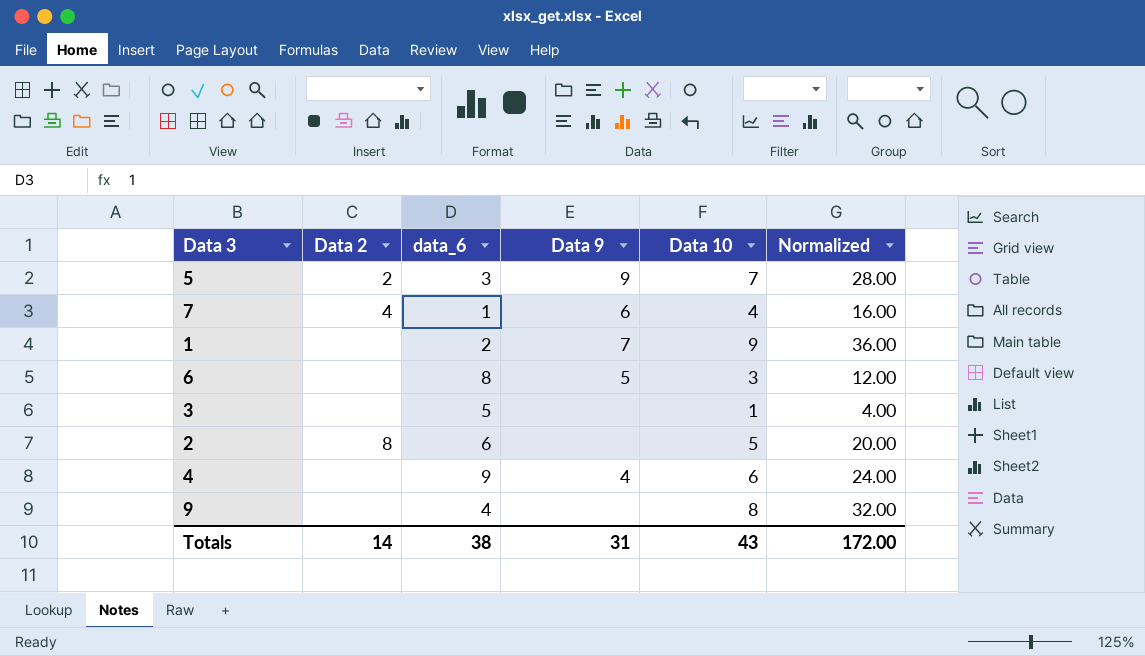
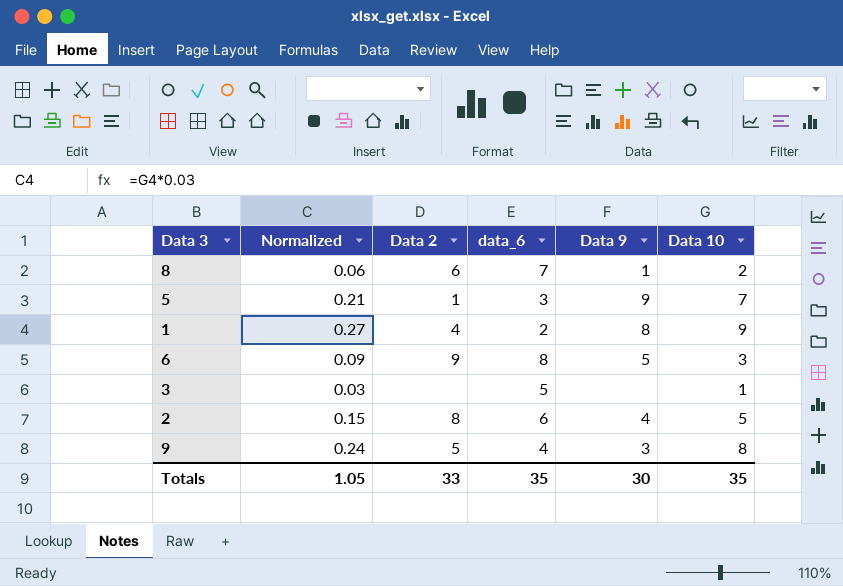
column Normalized | formula: [Data 10] * 4 -> [Data 10] * 0.03
column Normalized | position: 6 -> 2
row 7: 4 | 1 | 6 | 4 | 16.00 -> none
row 4: none | 9 | 4 | 6 | 24.00 -> none
row 8: none -> 0.06 | 6 | 7 | 1 | 2
5 | Data 2: 2 -> 1
1 | Data 2: none -> 4
1 | Data 9: 7 -> 8
6 | Data 2: none -> 9
2 | Data 9: none -> 4
9 | Data 2: none -> 5
9 | Data 9: none -> 3
Totals | Normalized: 172.00 -> 1.05
Totals | Data 2: 14 -> 33
Totals | data_6: 38 -> 35
Totals | Data 9: 31 -> 30
Totals | Data 10: 43 -> 35

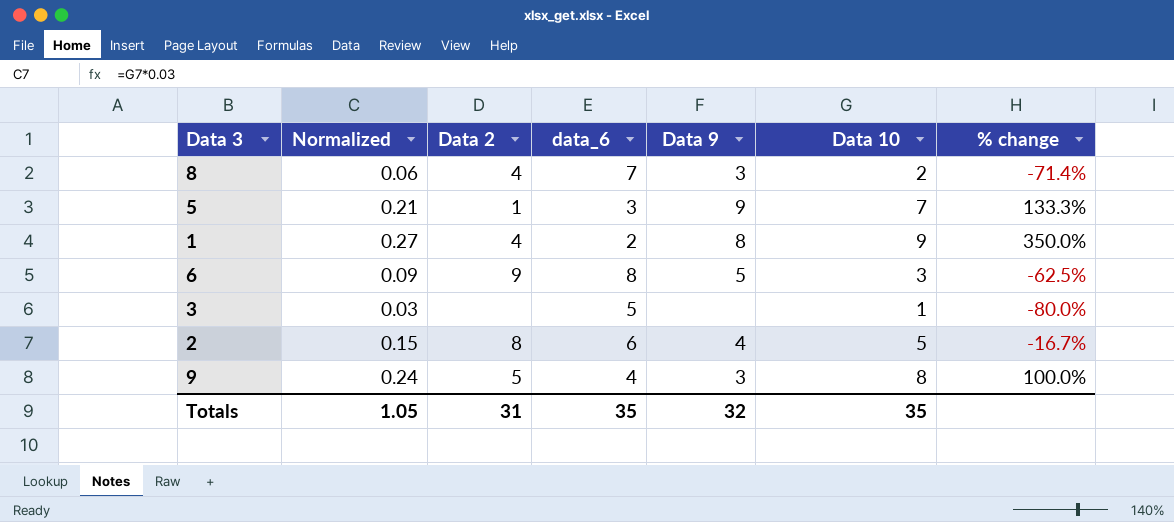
column % change | formula: none -> ([Data 10] - [data_6]) / [data_6]
8 | Data 2: 6 -> 4
8 | Data 9: 1 -> 3
Totals | Data 2: 33 -> 31
Totals | Data 9: 30 -> 32

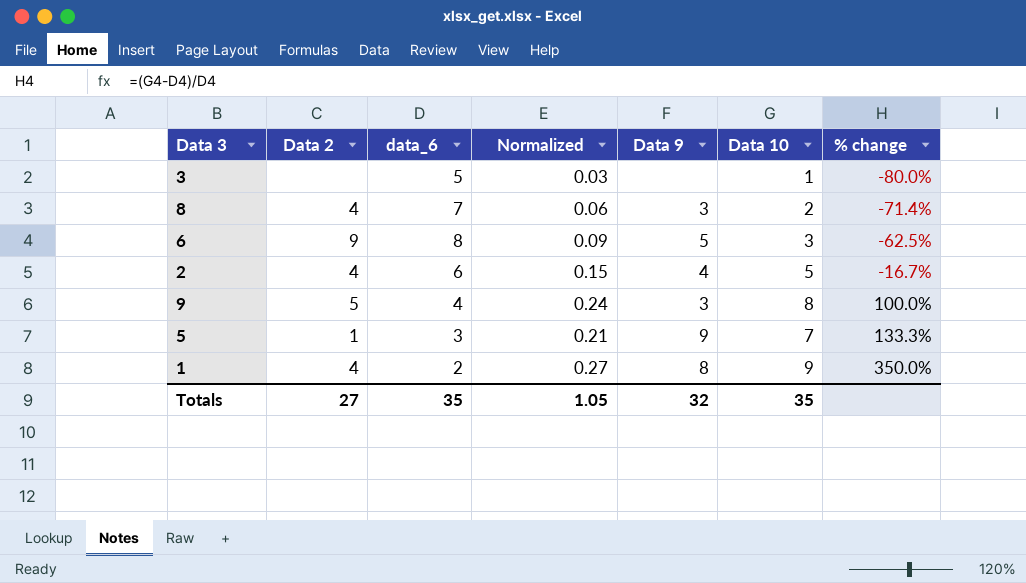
row order: none -> % change ascending
column Normalized | position: 2 -> 4
2 | Data 2: 8 -> 4
Totals | Data 2: 31 -> 27

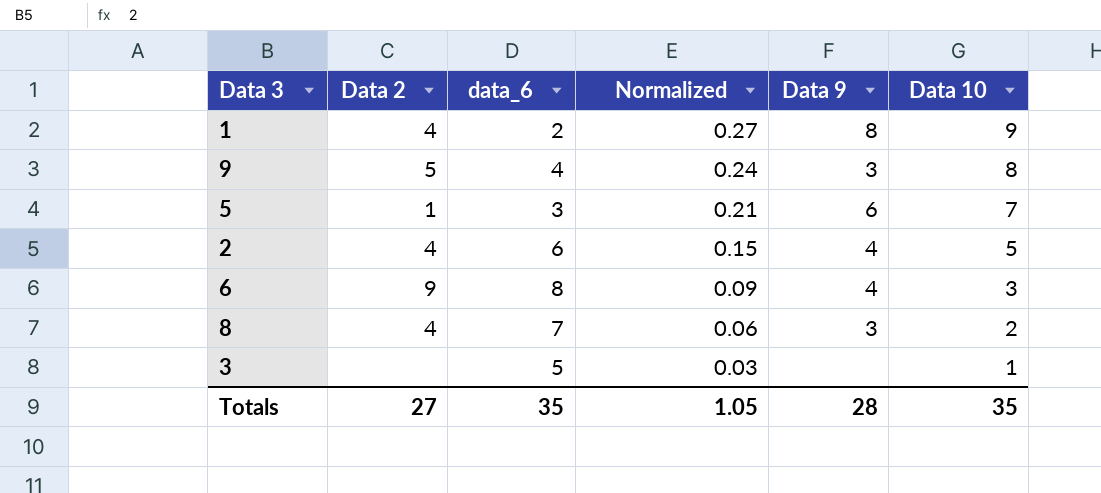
row order: % change ascending -> Normalized descending
column % change | formula: ([Data 10] - [data_6]) / [data_6] -> none
5 | Data 9: 9 -> 6
6 | Data 9: 5 -> 4
Totals | Data 9: 32 -> 28

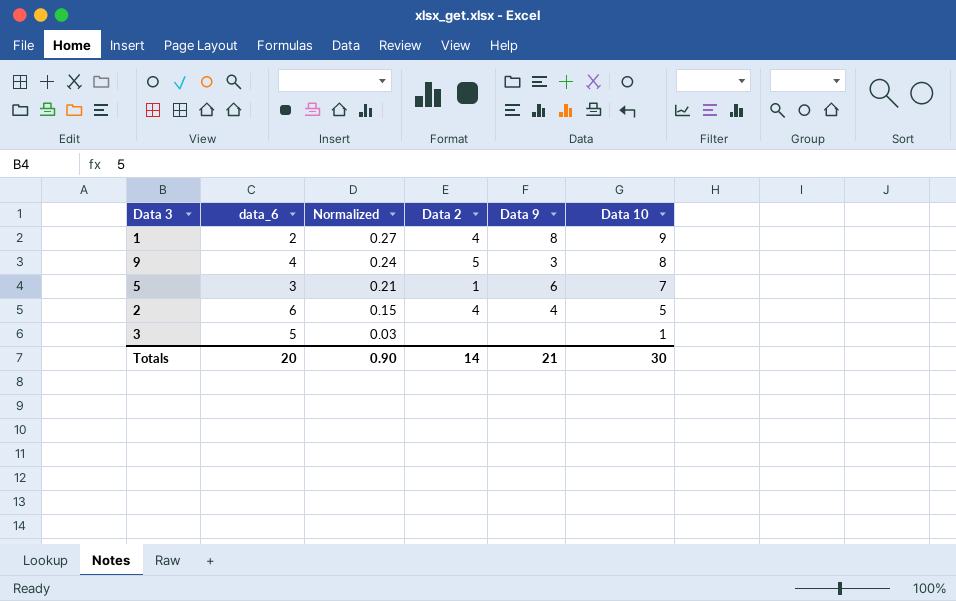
column Data 2 | position: 2 -> 4
row 6: 9 | 8 | 0.09 | 4 | 3 -> none
row 8: 4 | 7 | 0.06 | 3 | 2 -> none
Totals | data_6: 35 -> 20
Totals | Normalized: 1.05 -> 0.90
Totals | Data 2: 27 -> 14
Totals | Data 9: 28 -> 21
Totals | Data 10: 35 -> 30

